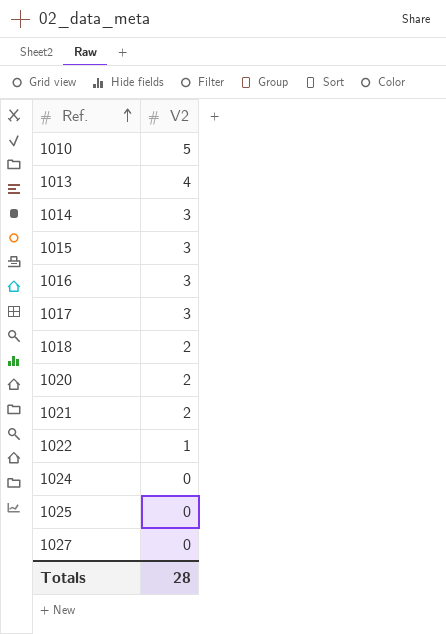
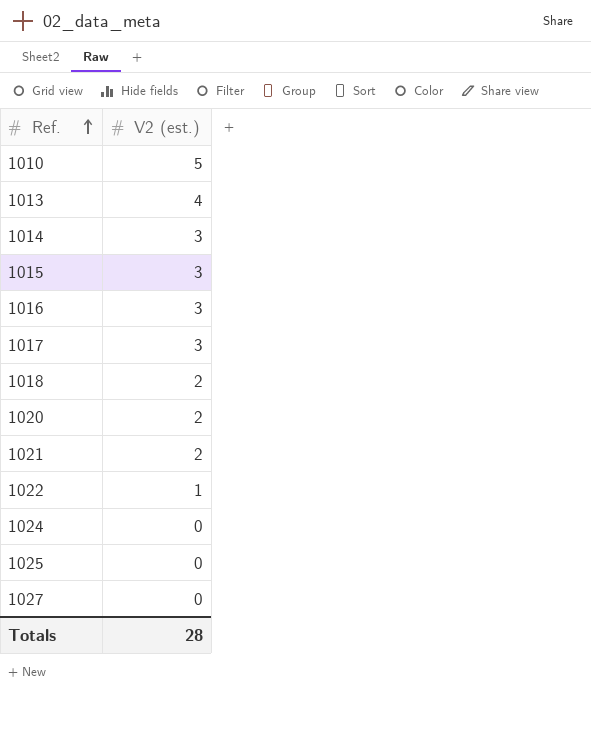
column name: V2 -> V2 (est.)

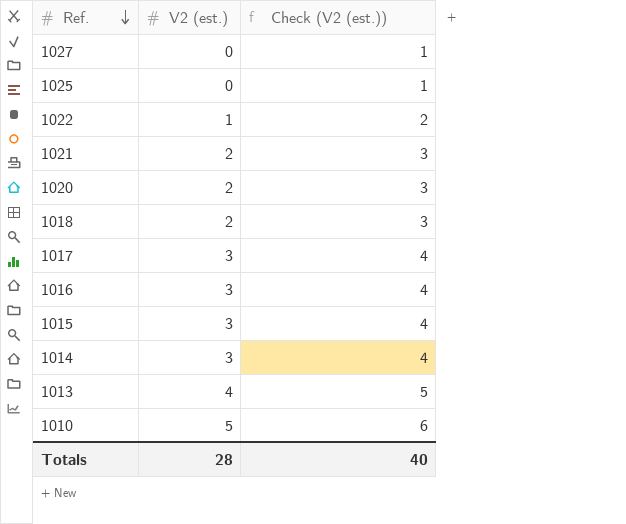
row order: Ref. ascending -> Ref. descending
column Check (V2 (est.)) | formula: none -> [V2 (est.)] + 1
row 1024: 0 -> none

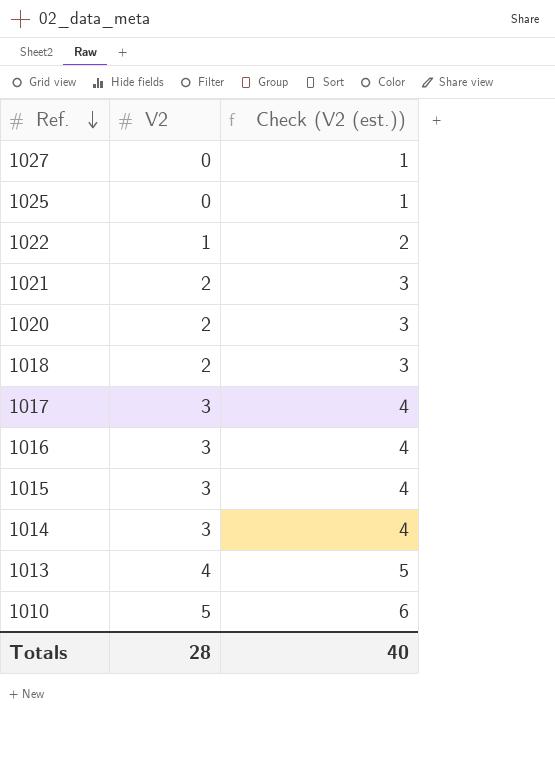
column name: V2 (est.) -> V2

